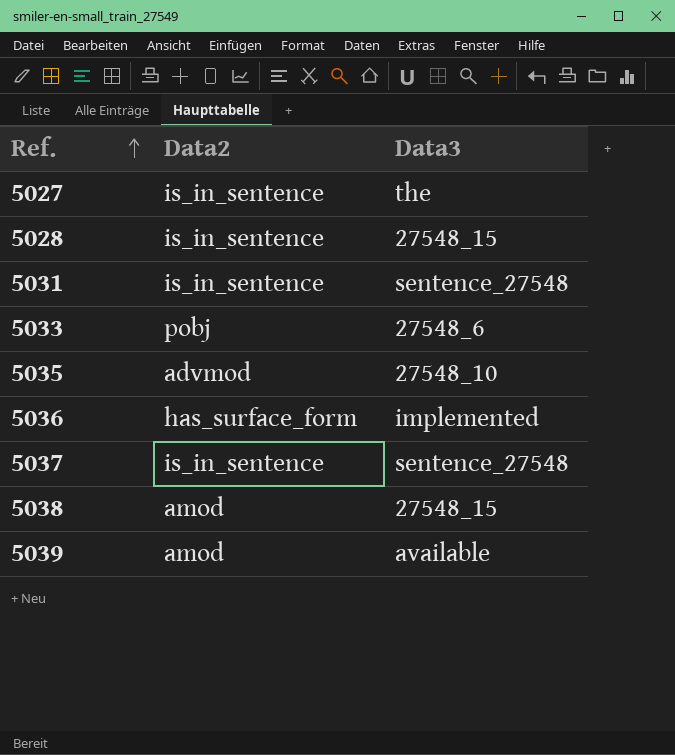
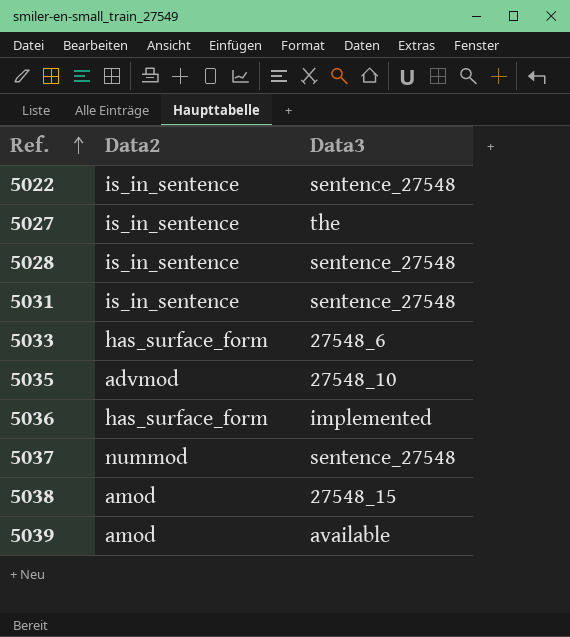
row 5022: none -> is_in_sentence | sentence_27548
5028 | Data3: 27548_15 -> sentence_27548
5033 | Data2: pobj -> has_surface_form
5037 | Data2: is_in_sentence -> nummod

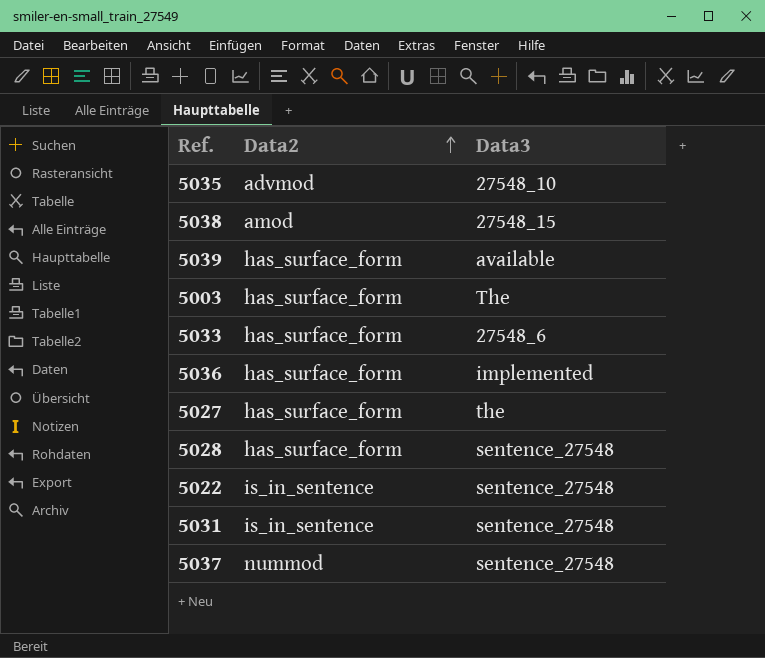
row order: Ref. ascending -> Data2 ascending
5039 | Data2: amod -> has_surface_form
row 5003: none -> has_surface_form | The
5027 | Data2: is_in_sentence -> has_surface_form
5028 | Data2: is_in_sentence -> has_surface_form

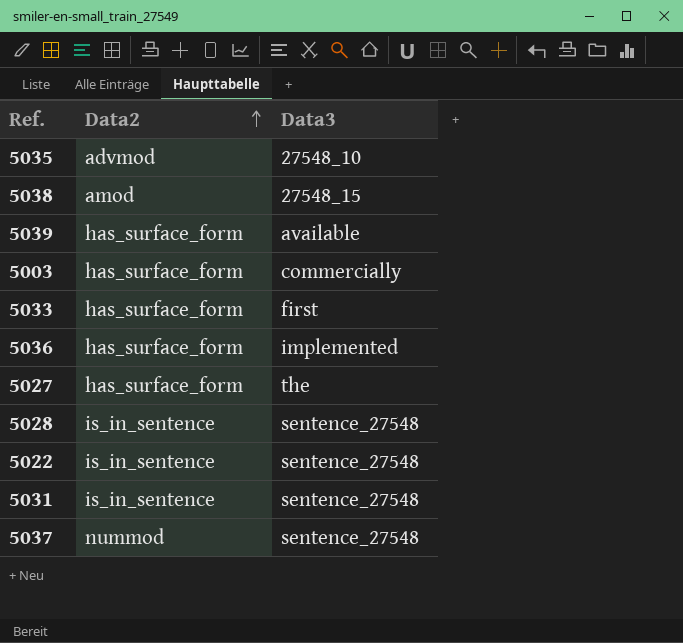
5003 | Data3: The -> commercially
5033 | Data3: 27548_6 -> first
5028 | Data2: has_surface_form -> is_in_sentence

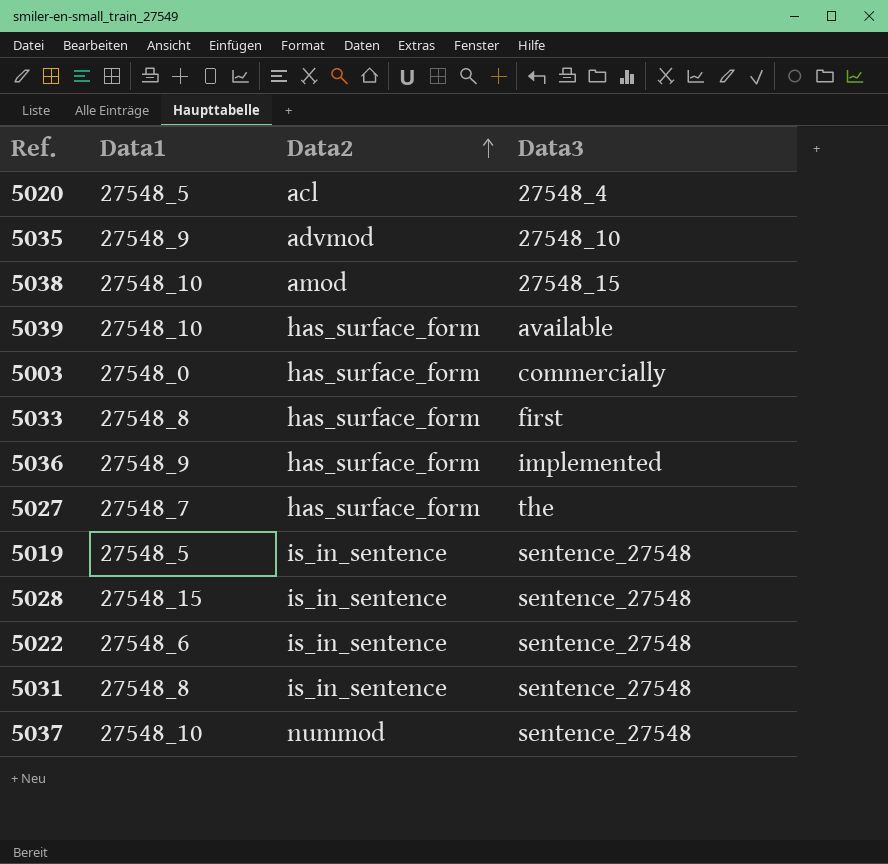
column Data1 | position: none -> 2
row 5020: none -> 27548_5 | acl | 27548_4
row 5019: none -> 27548_5 | is_in_sentence | sentence_27548

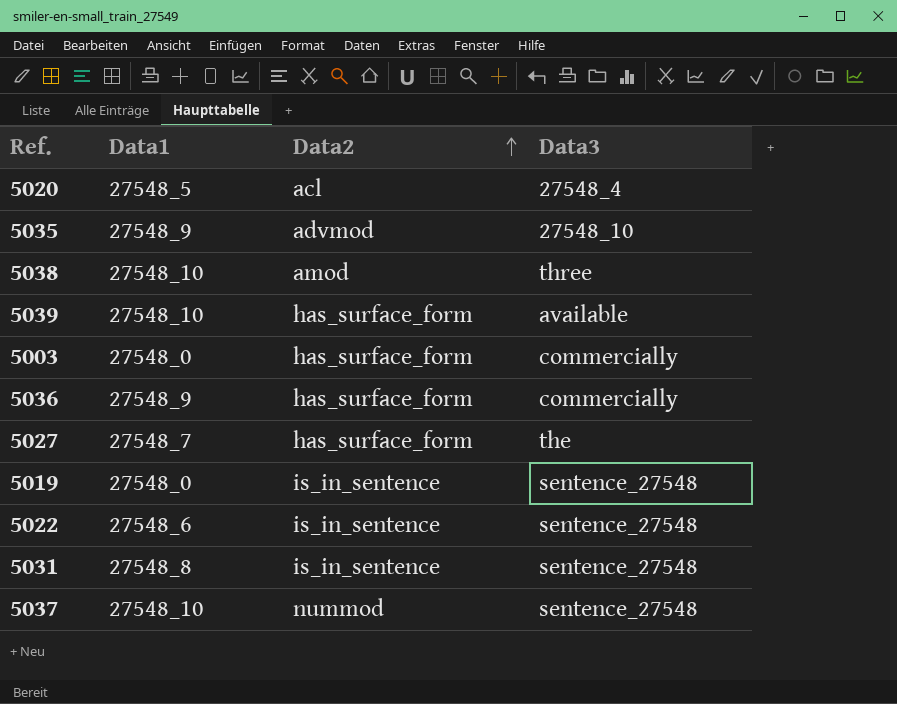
row 5033: 27548_8 | has_surface_form | first -> none
row 5028: 27548_15 | is_in_sentence | sentence_27548 -> none
5038 | Data3: 27548_15 -> three
5036 | Data3: implemented -> commercially
5019 | Data1: 27548_5 -> 27548_0

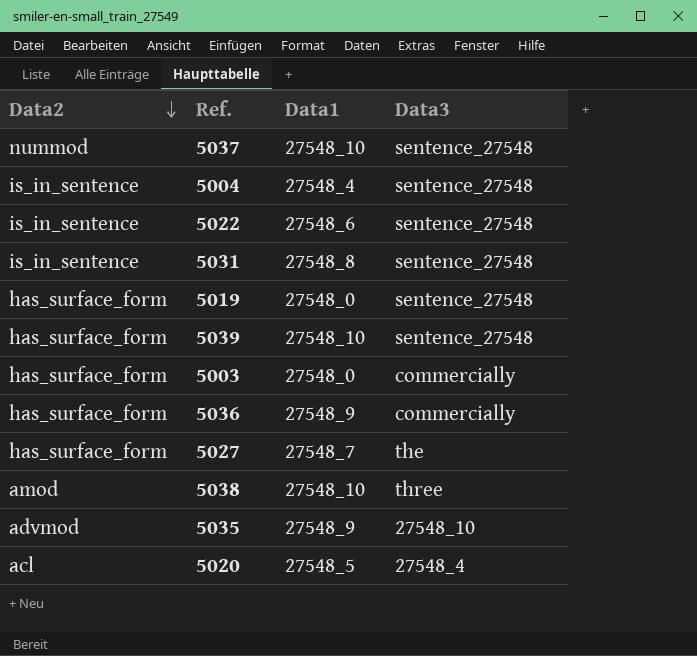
row order: Data2 ascending -> Data2 descending
column Data2 | position: 3 -> 1
row 5004: none -> is_in_sentence | 27548_4 | sentence_27548
5019 | Data2: is_in_sentence -> has_surface_form
5039 | Data3: available -> sentence_27548

